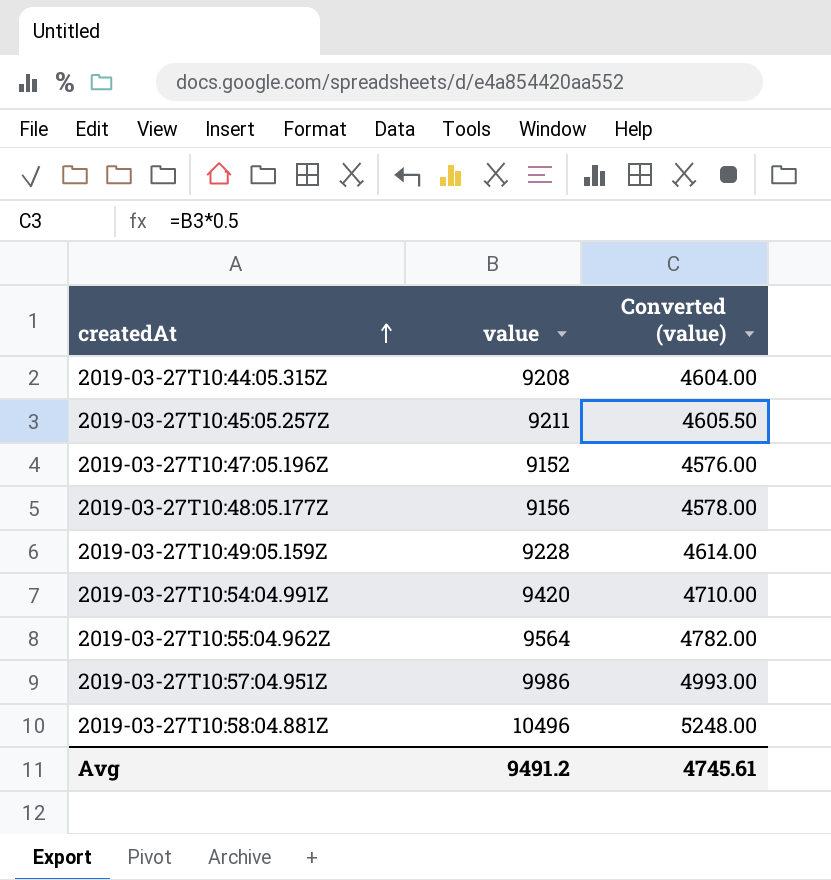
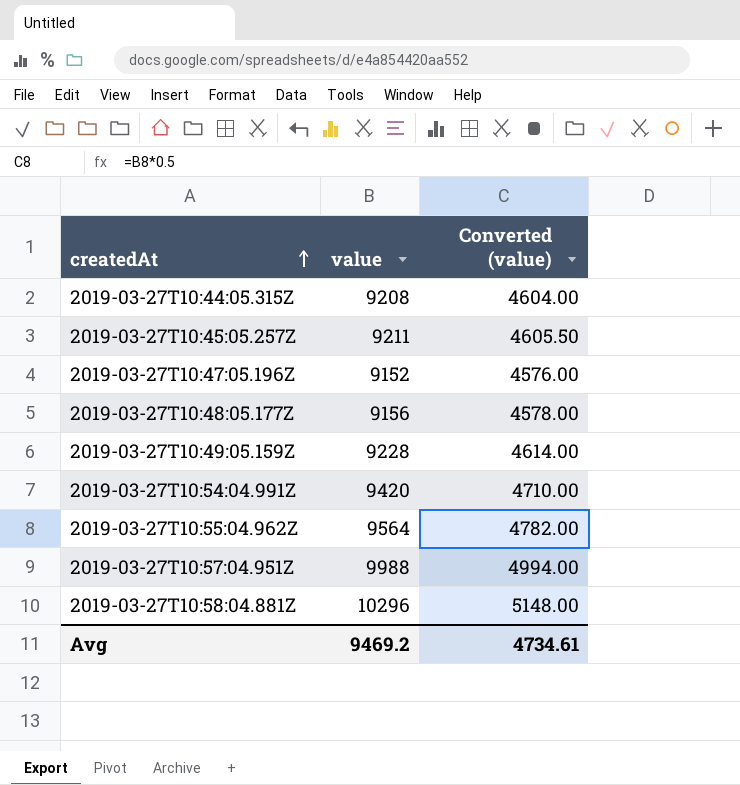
2019-03-27T10:57:04.951Z | value: 9986 -> 9988
2019-03-27T10:57:04.951Z | Converted (value): 4993.00 -> 4994.00
2019-03-27T10:58:04.881Z | value: 10496 -> 10296
2019-03-27T10:58:04.881Z | Converted (value): 5248.00 -> 5148.00
Avg | value: 9491.2 -> 9469.2
Avg | Converted (value): 4745.61 -> 4734.61

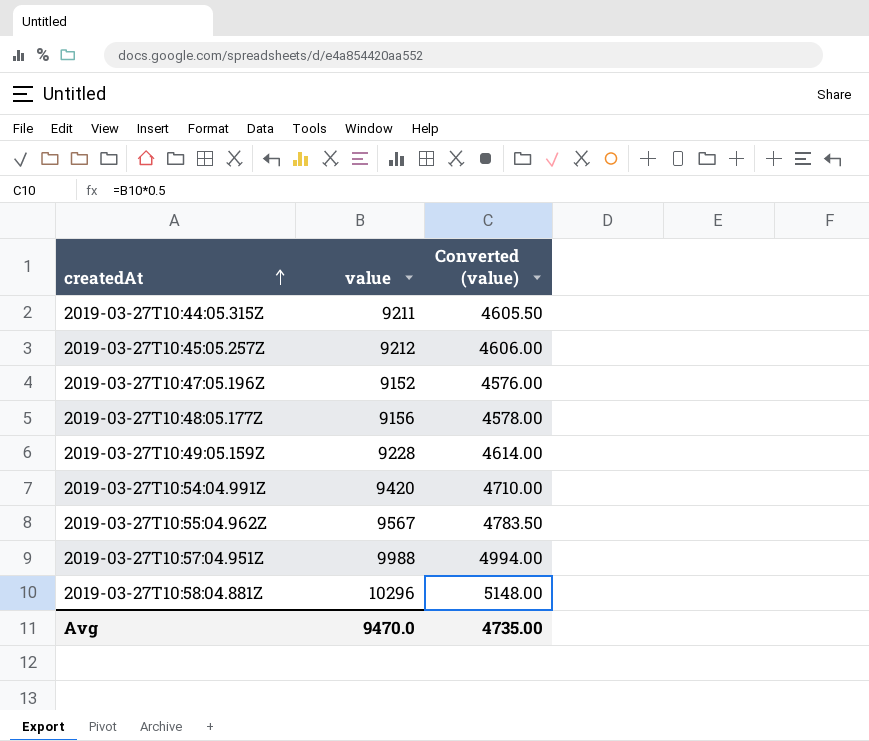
2019-03-27T10:44:05.315Z | value: 9208 -> 9211
2019-03-27T10:44:05.315Z | Converted (value): 4604.00 -> 4605.50
2019-03-27T10:45:05.257Z | value: 9211 -> 9212
2019-03-27T10:45:05.257Z | Converted (value): 4605.50 -> 4606.00
2019-03-27T10:55:04.962Z | value: 9564 -> 9567
2019-03-27T10:55:04.962Z | Converted (value): 4782.00 -> 4783.50
Avg | value: 9469.2 -> 9470.0
Avg | Converted (value): 4734.61 -> 4735.00

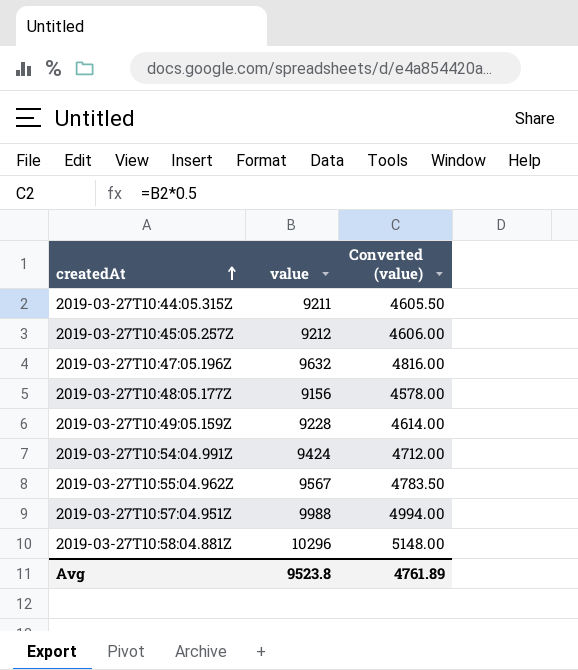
2019-03-27T10:47:05.196Z | value: 9152 -> 9632
2019-03-27T10:47:05.196Z | Converted (value): 4576.00 -> 4816.00
2019-03-27T10:54:04.991Z | value: 9420 -> 9424
2019-03-27T10:54:04.991Z | Converted (value): 4710.00 -> 4712.00
Avg | value: 9470.0 -> 9523.8
Avg | Converted (value): 4735.00 -> 4761.89

